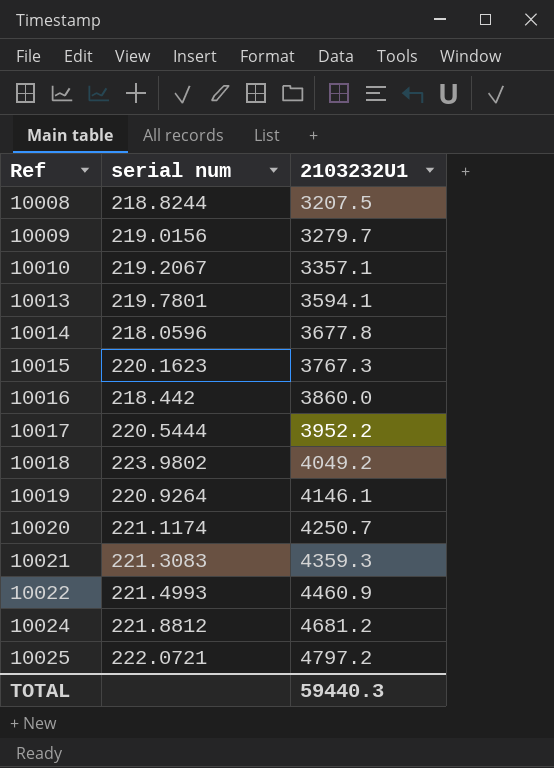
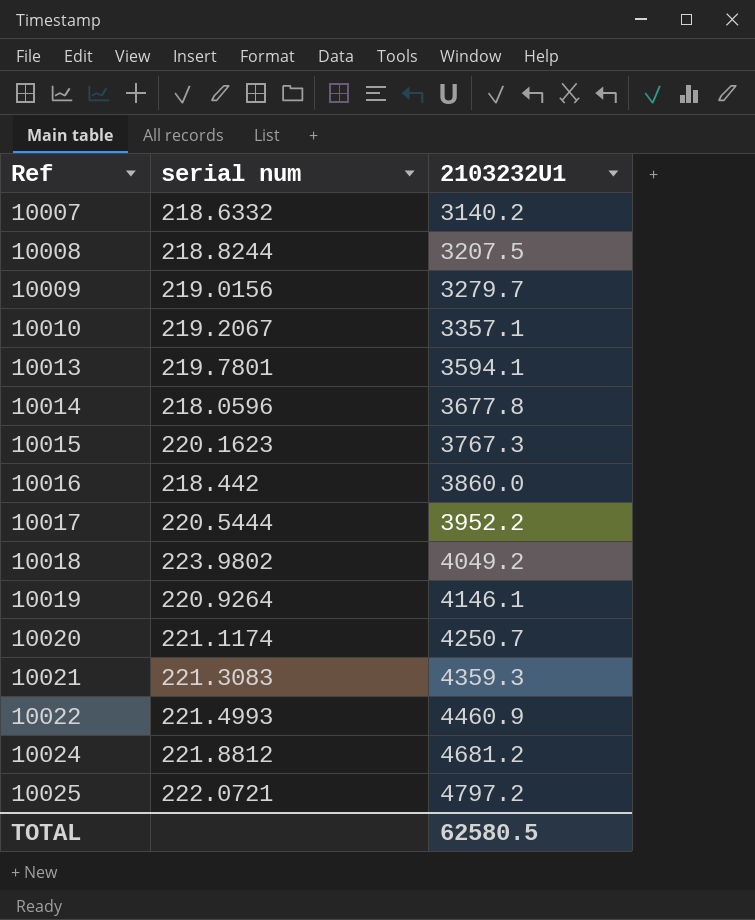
row 10007: none -> 218.6332 | 3140.2
TOTAL | 2103232U1: 59440.3 -> 62580.5

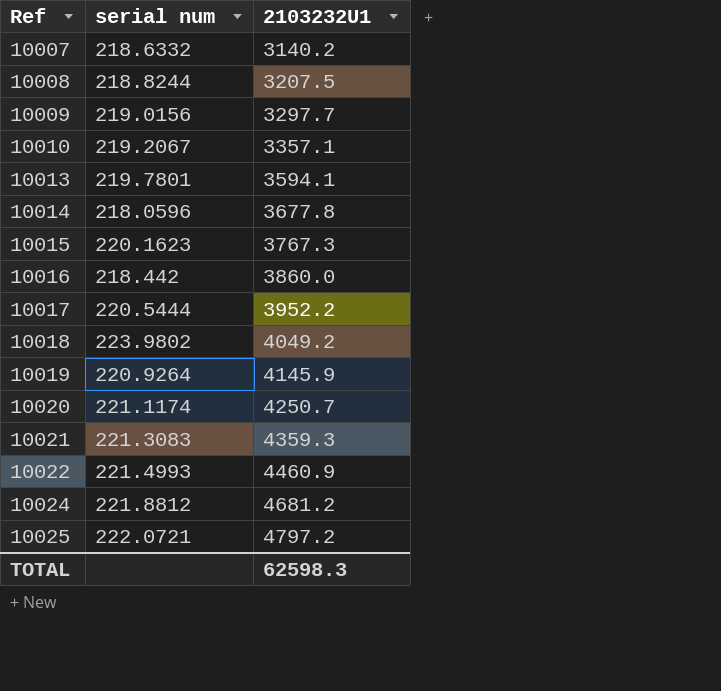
10009 | 2103232U1: 3279.7 -> 3297.7
10019 | 2103232U1: 4146.1 -> 4145.9
TOTAL | 2103232U1: 62580.5 -> 62598.3

